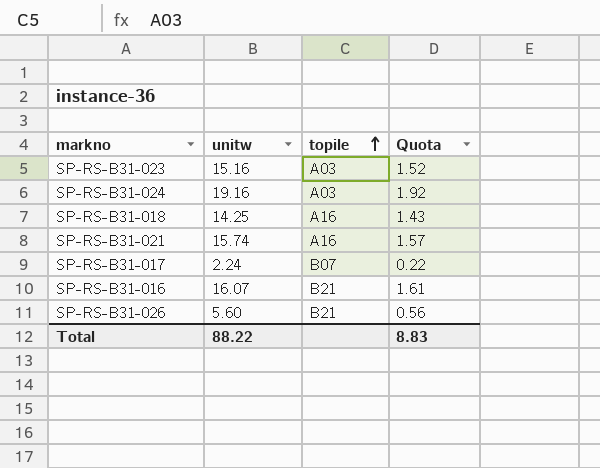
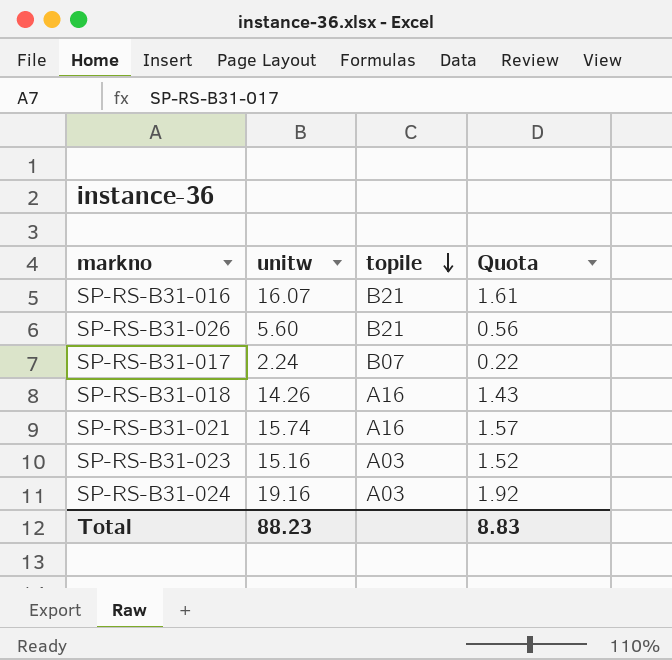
row order: topile ascending -> topile descending
SP-RS-B31-018 | unitw: 14.25 -> 14.26
Total | unitw: 88.22 -> 88.23

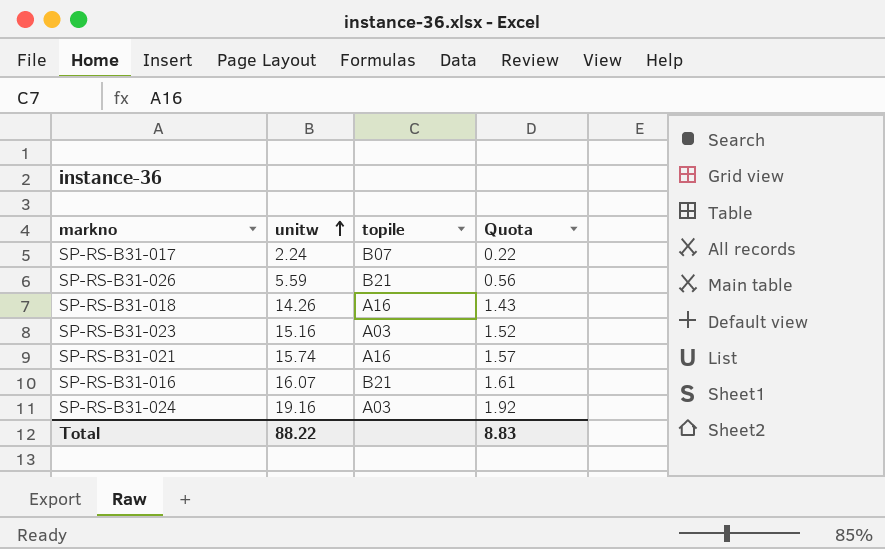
row order: topile descending -> unitw ascending
SP-RS-B31-026 | unitw: 5.60 -> 5.59
Total | unitw: 88.23 -> 88.22

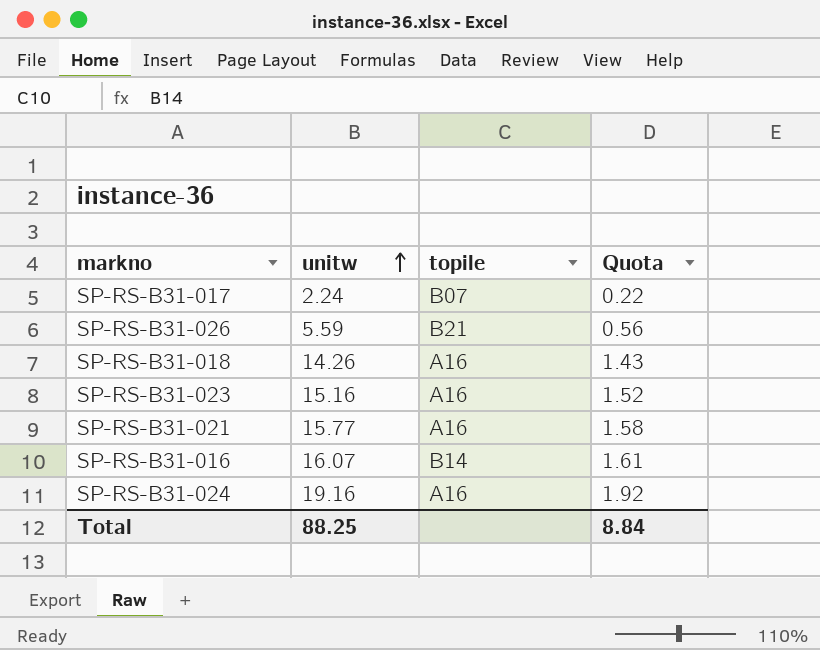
SP-RS-B31-023 | topile: A03 -> A16
SP-RS-B31-021 | unitw: 15.74 -> 15.77
SP-RS-B31-021 | Quota: 1.57 -> 1.58
SP-RS-B31-016 | topile: B21 -> B14
SP-RS-B31-024 | topile: A03 -> A16
Total | unitw: 88.22 -> 88.25
Total | Quota: 8.83 -> 8.84

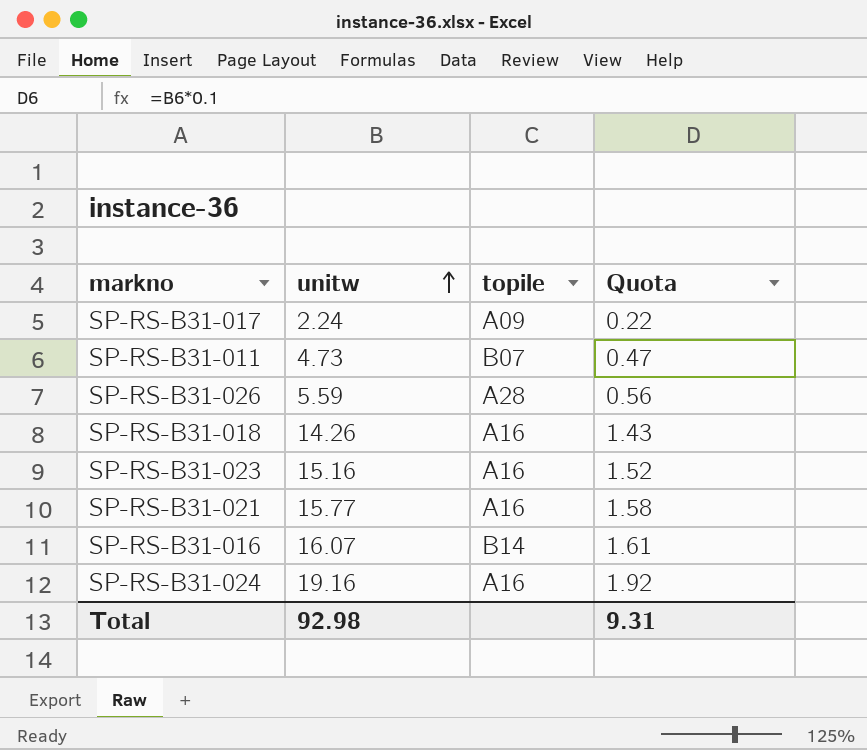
SP-RS-B31-017 | topile: B07 -> A09
row SP-RS-B31-011: none -> 4.73 | B07 | 0.47
SP-RS-B31-026 | topile: B21 -> A28
Total | unitw: 88.25 -> 92.98
Total | Quota: 8.84 -> 9.31

